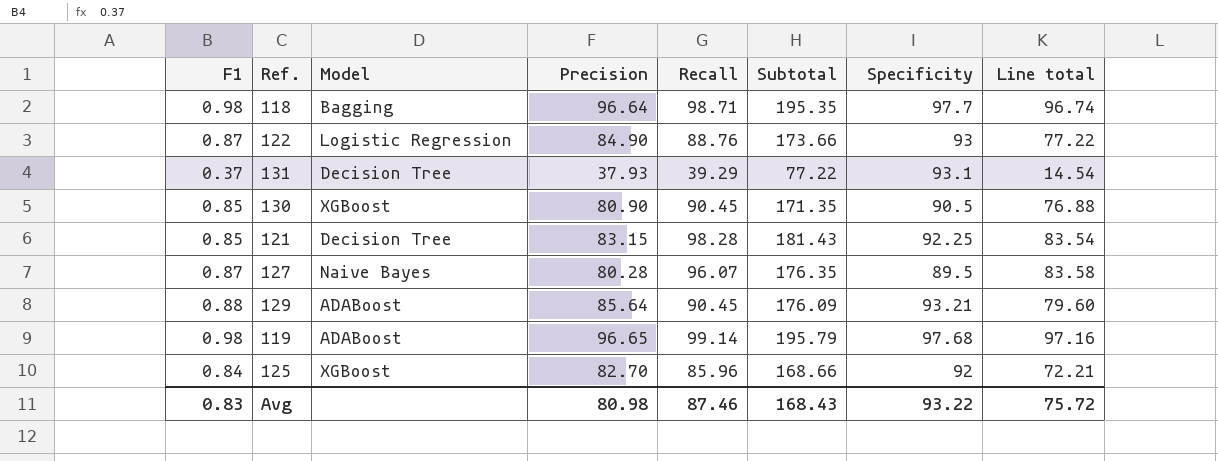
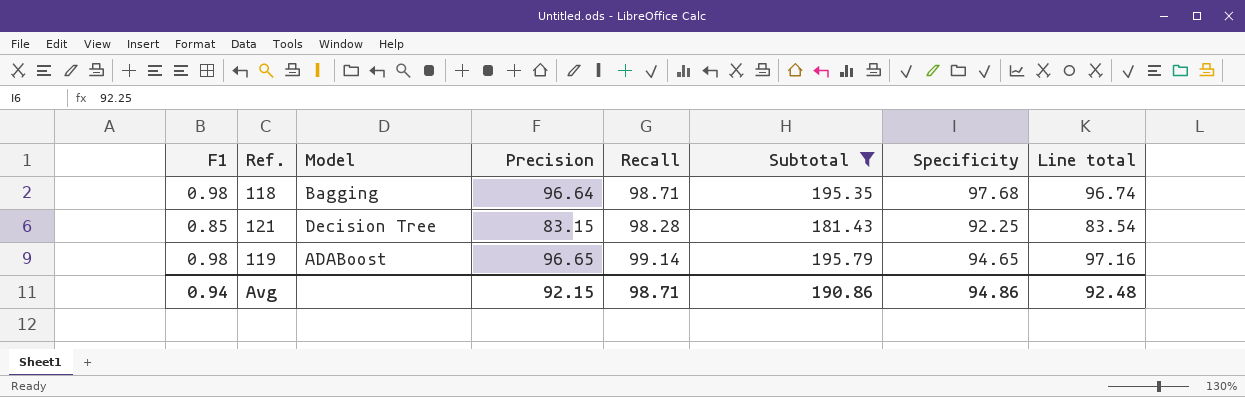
filter: none -> Subtotal >= 181.43
118 | Specificity: 97.7 -> 97.68
119 | Specificity: 97.68 -> 94.65
Avg | F1: 0.83 -> 0.94
Avg | Precision: 80.98 -> 92.15
Avg | Recall: 87.46 -> 98.71
Avg | Subtotal: 168.43 -> 190.86
Avg | Specificity: 93.22 -> 94.86
Avg | Line total: 75.72 -> 92.48

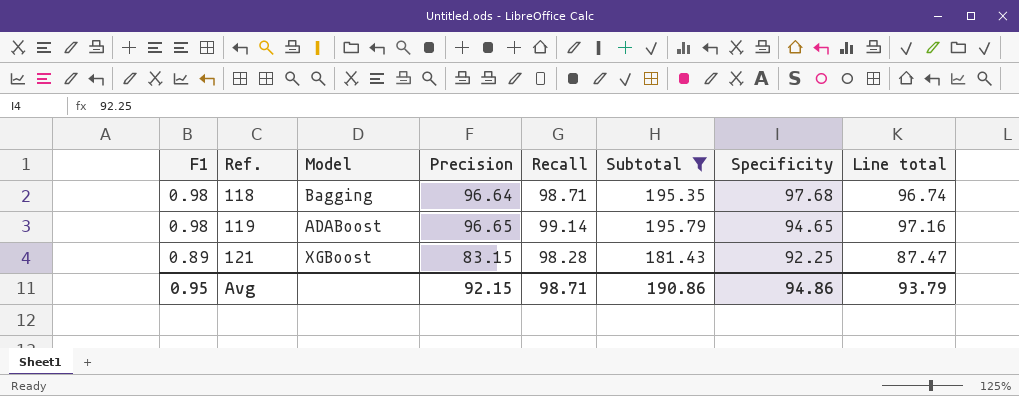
row order: none -> F1 descending
121 | F1: 0.85 -> 0.89
121 | Model: Decision Tree -> XGBoost
121 | Line total: 83.54 -> 87.47
Avg | F1: 0.94 -> 0.95
Avg | Line total: 92.48 -> 93.79

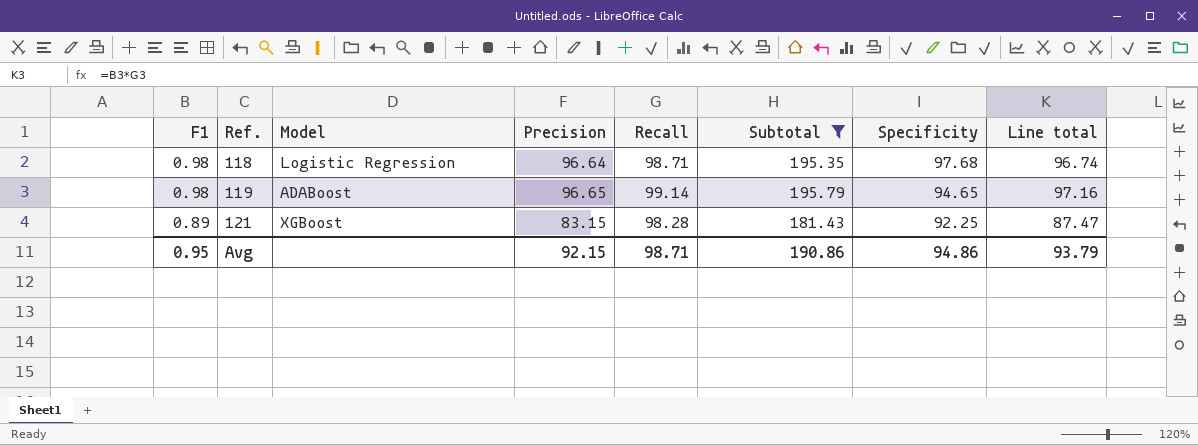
118 | Model: Bagging -> Logistic Regression

